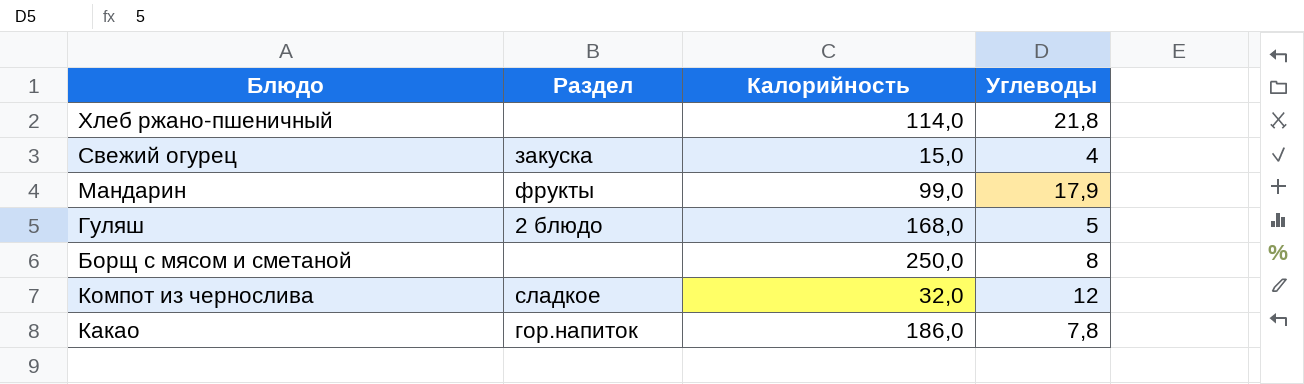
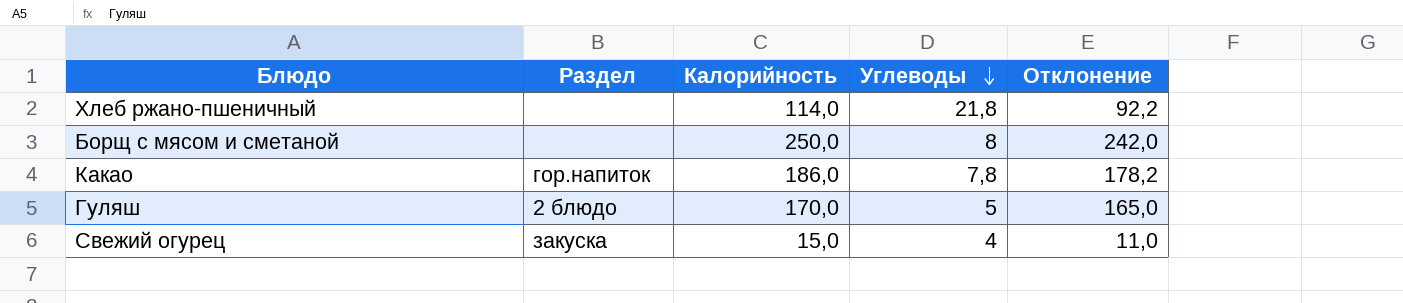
row order: none -> Углеводы descending
column Отклонение | formula: none -> [Калорийность] - [Углеводы]
row Мандарин: фрукты | 99,0 | 17,9 -> none
row Компот из чернослива: сладкое | 32,0 | 12 -> none
Гуляш | Калорийность: 168,0 -> 170,0

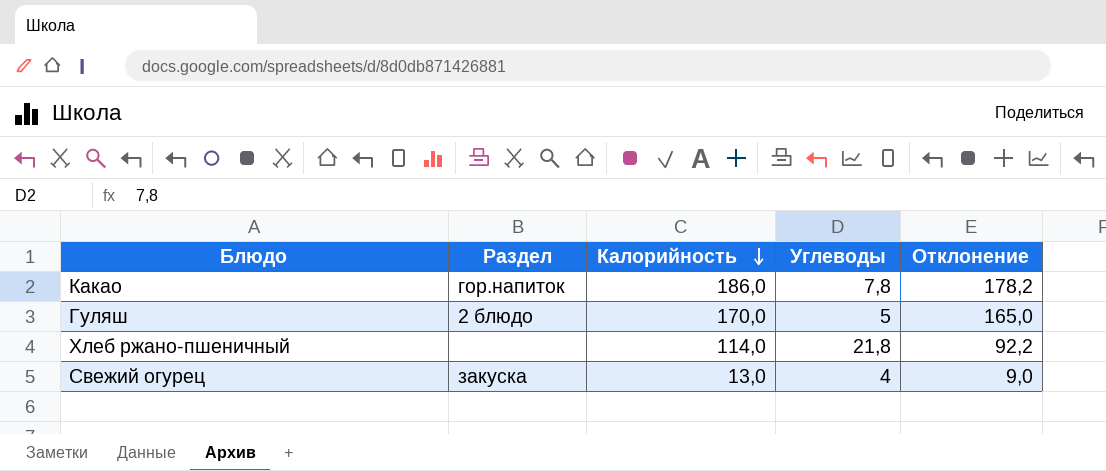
row order: Углеводы descending -> Калорийность descending
row Борщ с мясом и сметаной: none | 250,0 | 8 | 242,0 -> none
Свежий огурец | Калорийность: 15,0 -> 13,0
Свежий огурец | Отклонение: 11,0 -> 9,0

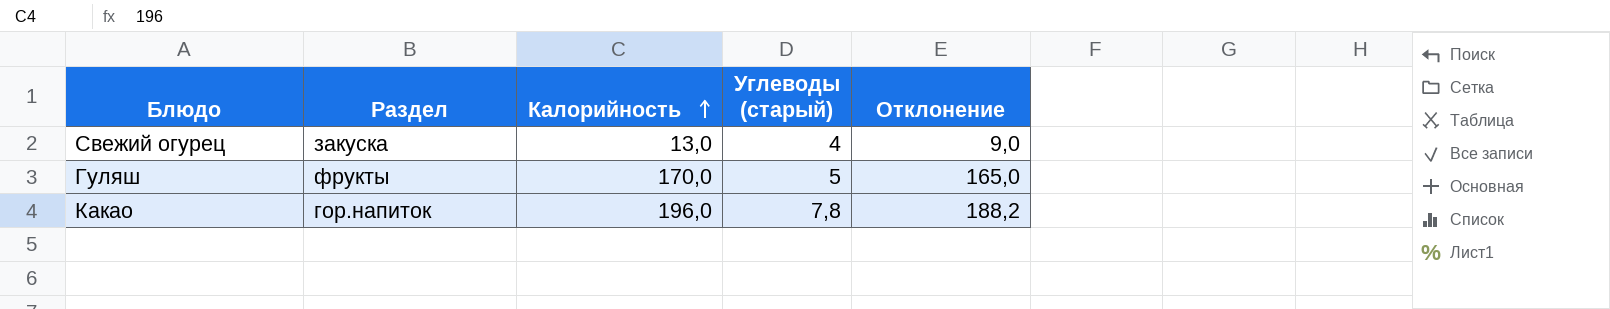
row order: Калорийность descending -> Калорийность ascending
column name: Углеводы -> Углеводы (старый)
row Хлеб ржано-пшеничный: none | 114,0 | 21,8 | 92,2 -> none
Гуляш | Раздел: 2 блюдо -> фрукты
Какао | Калорийность: 186,0 -> 196,0
Какао | Отклонение: 178,2 -> 188,2

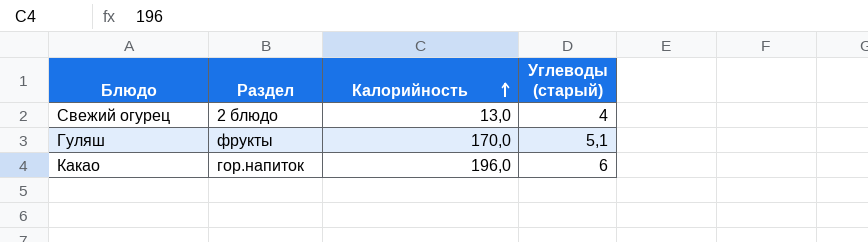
column Отклонение | formula: [Калорийность] - [Углеводы (старый)] -> none
Свежий огурец | Раздел: закуска -> 2 блюдо
Гуляш | Углеводы (старый): 5 -> 5,1
Какао | Углеводы (старый): 7,8 -> 6

